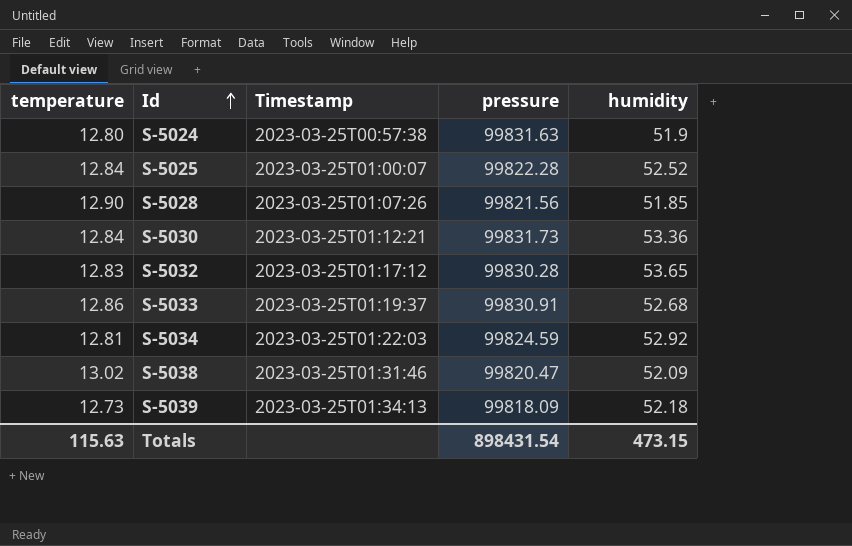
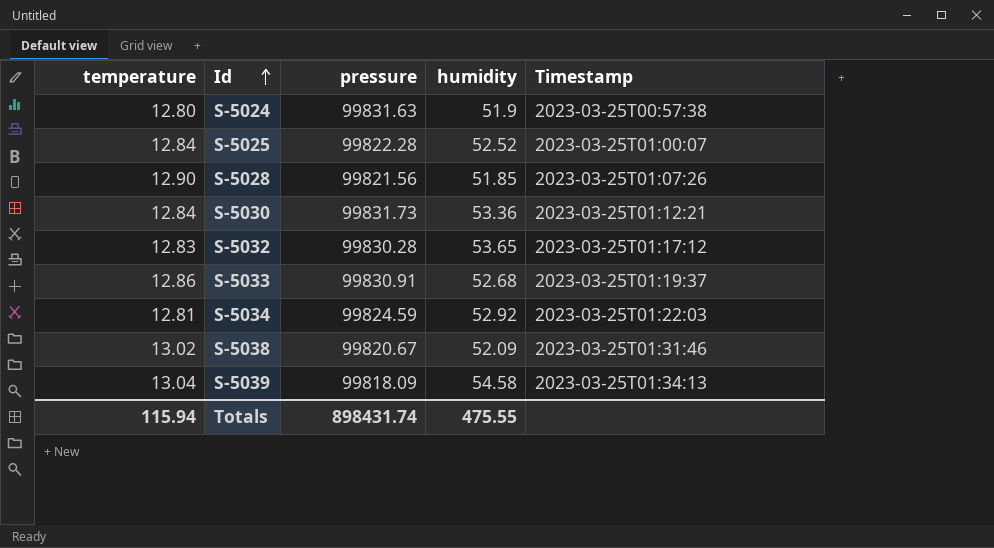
column Timestamp | position: 3 -> 5
S-5038 | pressure: 99820.47 -> 99820.67
S-5039 | temperature: 12.73 -> 13.04
S-5039 | humidity: 52.18 -> 54.58
Totals | temperature: 115.63 -> 115.94
Totals | pressure: 898431.54 -> 898431.74
Totals | humidity: 473.15 -> 475.55

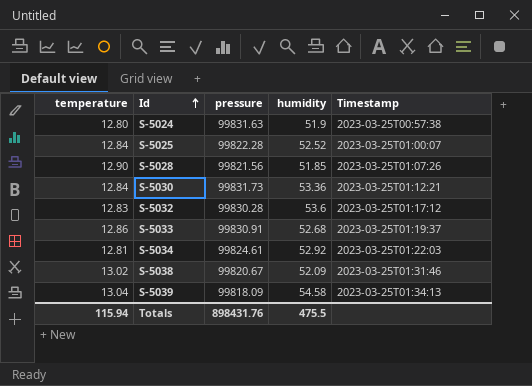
S-5032 | humidity: 53.65 -> 53.6
S-5034 | pressure: 99824.59 -> 99824.61
Totals | pressure: 898431.74 -> 898431.76
Totals | humidity: 475.55 -> 475.5

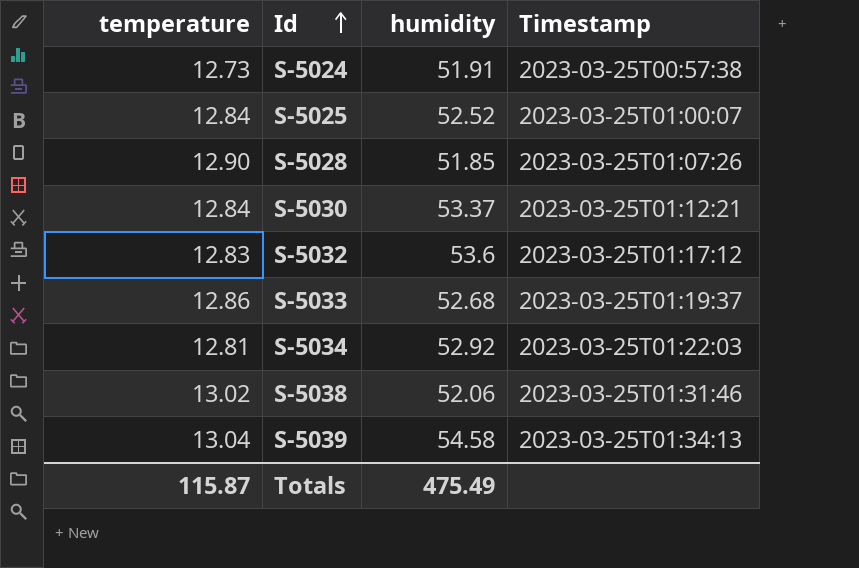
column pressure | position: 3 -> none
S-5024 | temperature: 12.80 -> 12.73
S-5024 | humidity: 51.9 -> 51.91
S-5030 | humidity: 53.36 -> 53.37
S-5038 | humidity: 52.09 -> 52.06
Totals | temperature: 115.94 -> 115.87
Totals | humidity: 475.5 -> 475.49

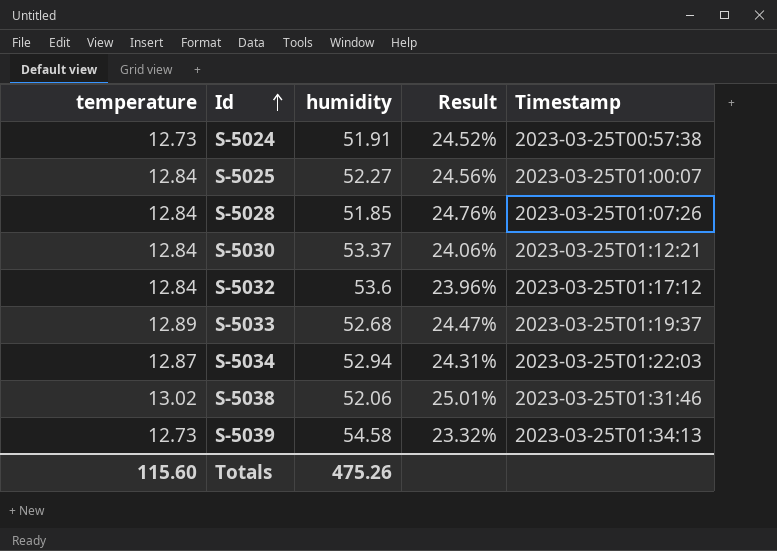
column Result | formula: none -> [temperature] / [humidity]
S-5025 | humidity: 52.52 -> 52.27
S-5028 | temperature: 12.90 -> 12.84
S-5032 | temperature: 12.83 -> 12.84
S-5033 | temperature: 12.86 -> 12.89
S-5034 | temperature: 12.81 -> 12.87
S-5034 | humidity: 52.92 -> 52.94
S-5039 | temperature: 13.04 -> 12.73
Totals | temperature: 115.87 -> 115.60
Totals | humidity: 475.49 -> 475.26

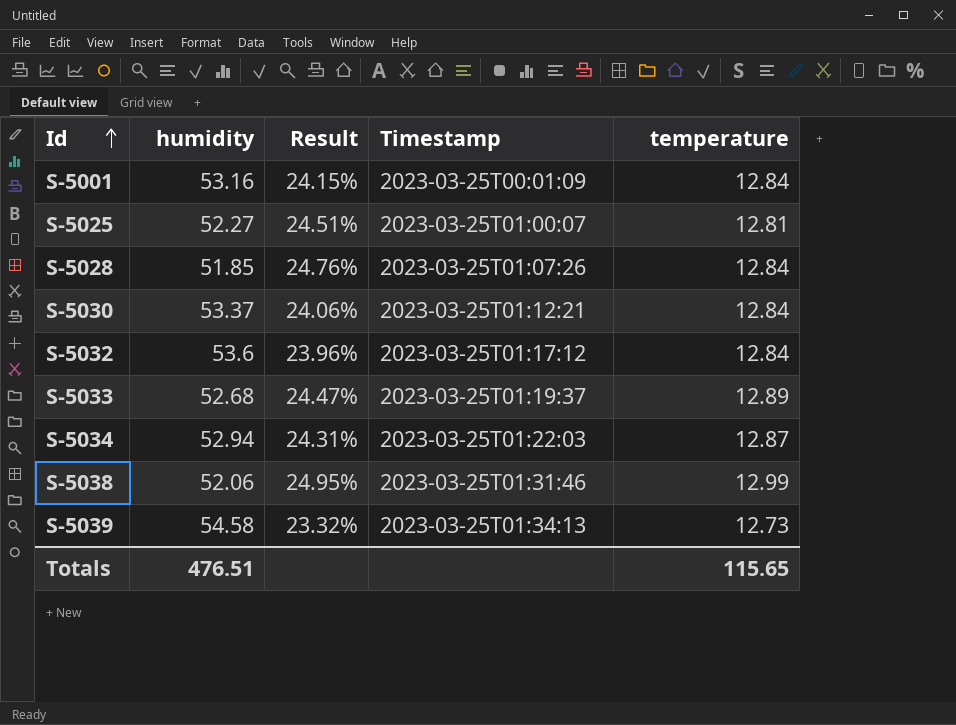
column temperature | position: 1 -> 5
row S-5024: 12.73 | 51.91 | 24.52% | 2023-03-25T00:57:38 -> none
row S-5001: none -> 53.16 | 24.15% | 2023-03-25T00:01:09 | 12.84
S-5025 | Result: 24.56% -> 24.51%
S-5025 | temperature: 12.84 -> 12.81
S-5038 | Result: 25.01% -> 24.95%
S-5038 | temperature: 13.02 -> 12.99
Totals | humidity: 475.26 -> 476.51
Totals | temperature: 115.60 -> 115.65

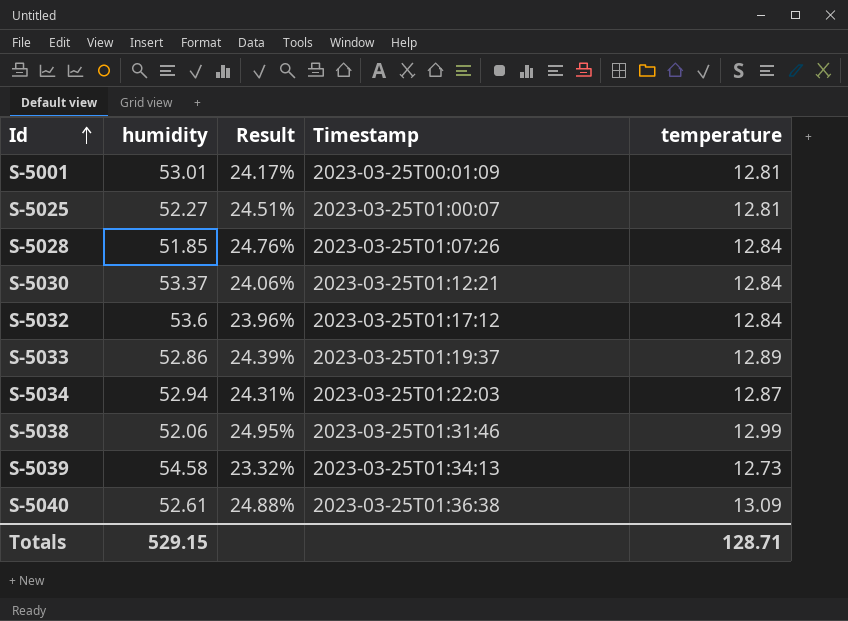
S-5001 | humidity: 53.16 -> 53.01
S-5001 | Result: 24.15% -> 24.17%
S-5001 | temperature: 12.84 -> 12.81
S-5033 | humidity: 52.68 -> 52.86
S-5033 | Result: 24.47% -> 24.39%
row S-5040: none -> 52.61 | 24.88% | 2023-03-25T01:36:38 | 13.09
Totals | humidity: 476.51 -> 529.15
Totals | temperature: 115.65 -> 128.71

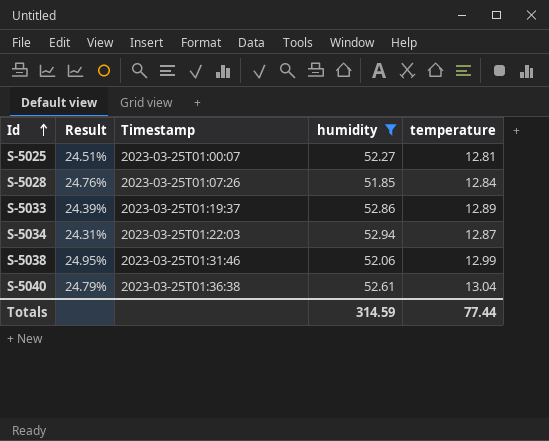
filter: none -> humidity <= 52.94
column humidity | position: 2 -> 4
S-5040 | Result: 24.88% -> 24.79%
S-5040 | temperature: 13.09 -> 13.04
Totals | humidity: 529.15 -> 314.59
Totals | temperature: 128.71 -> 77.44

